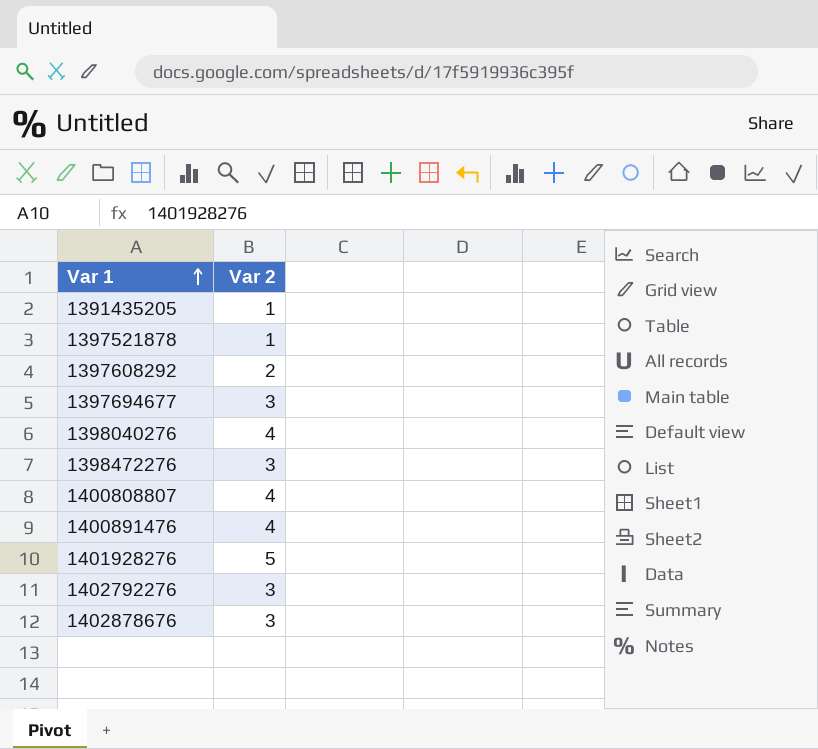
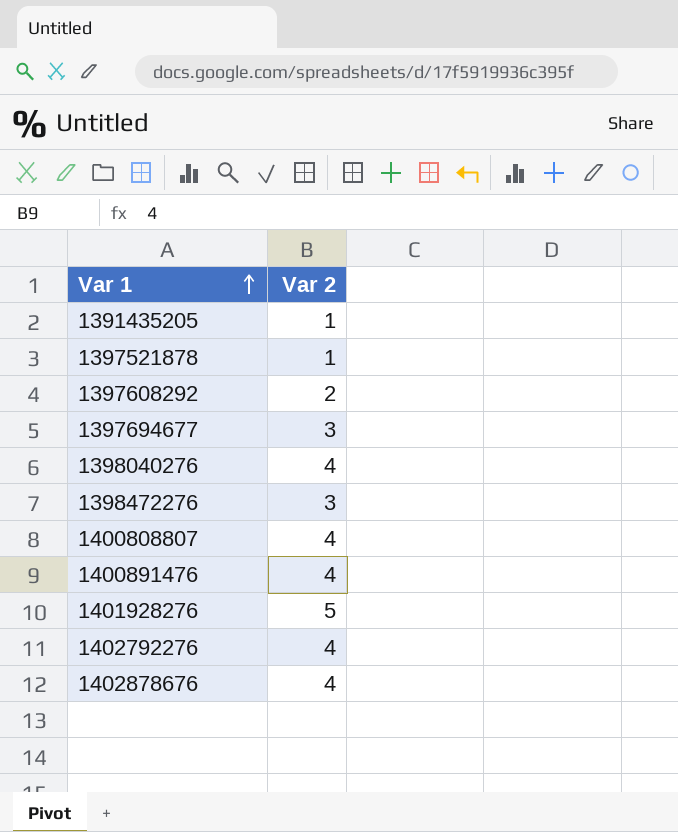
1402792276 | Var 2: 3 -> 4
1402878676 | Var 2: 3 -> 4

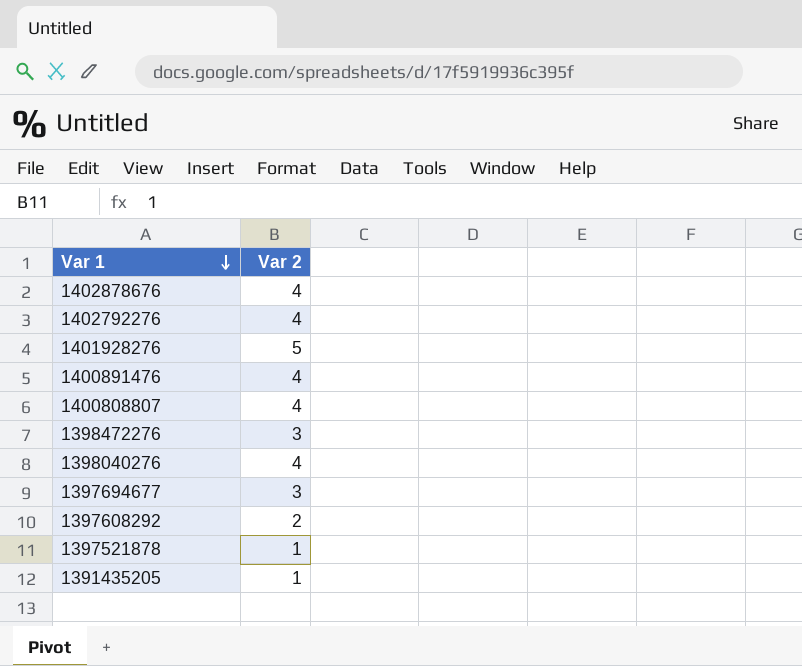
row order: Var 1 ascending -> Var 1 descending

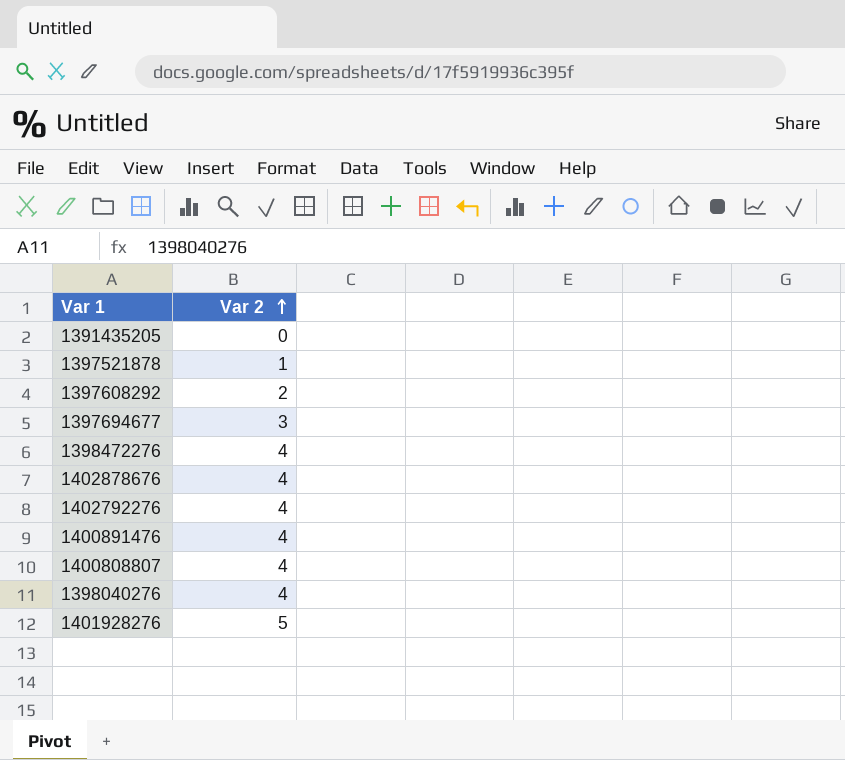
row order: Var 1 descending -> Var 2 ascending
1391435205 | Var 2: 1 -> 0
1398472276 | Var 2: 3 -> 4

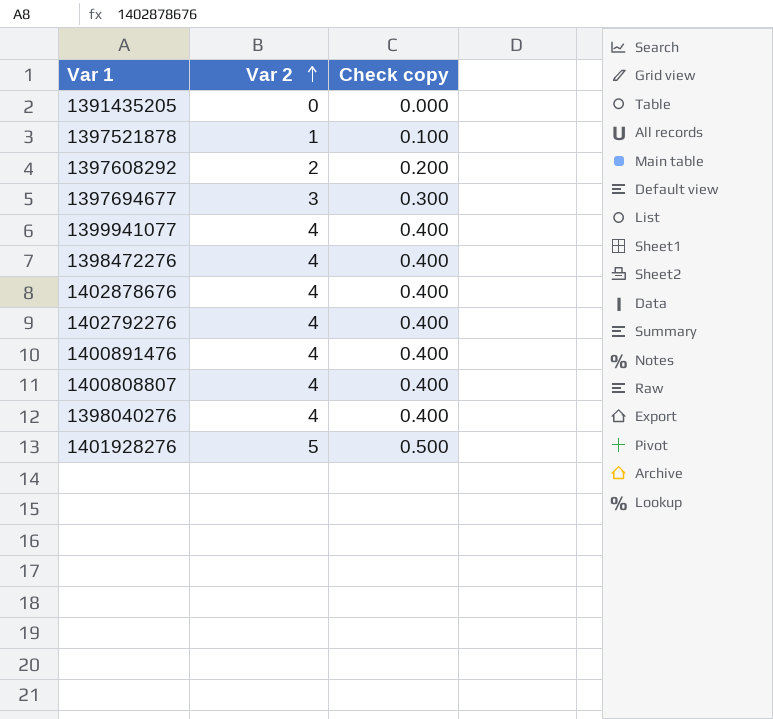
column Check copy | formula: none -> [Var 2] * 0.1
row 1399941077: none -> 4 | 0.400

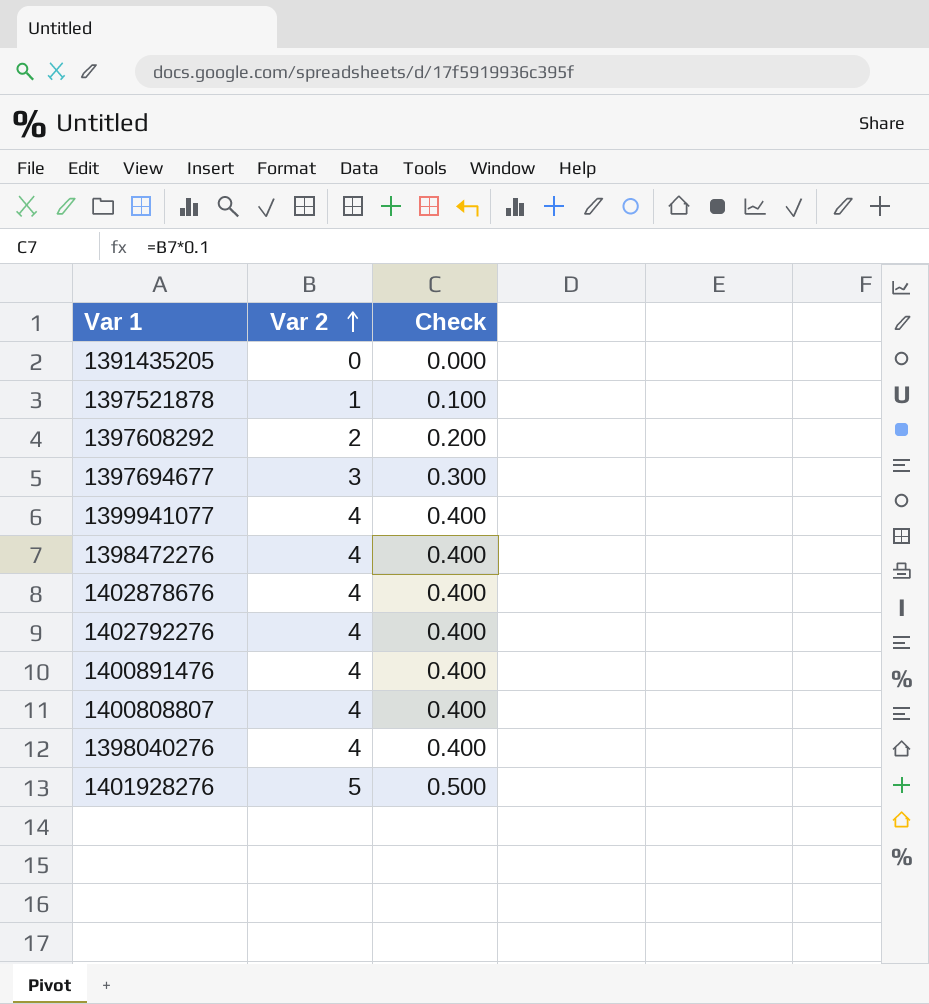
column name: Check copy -> Check

